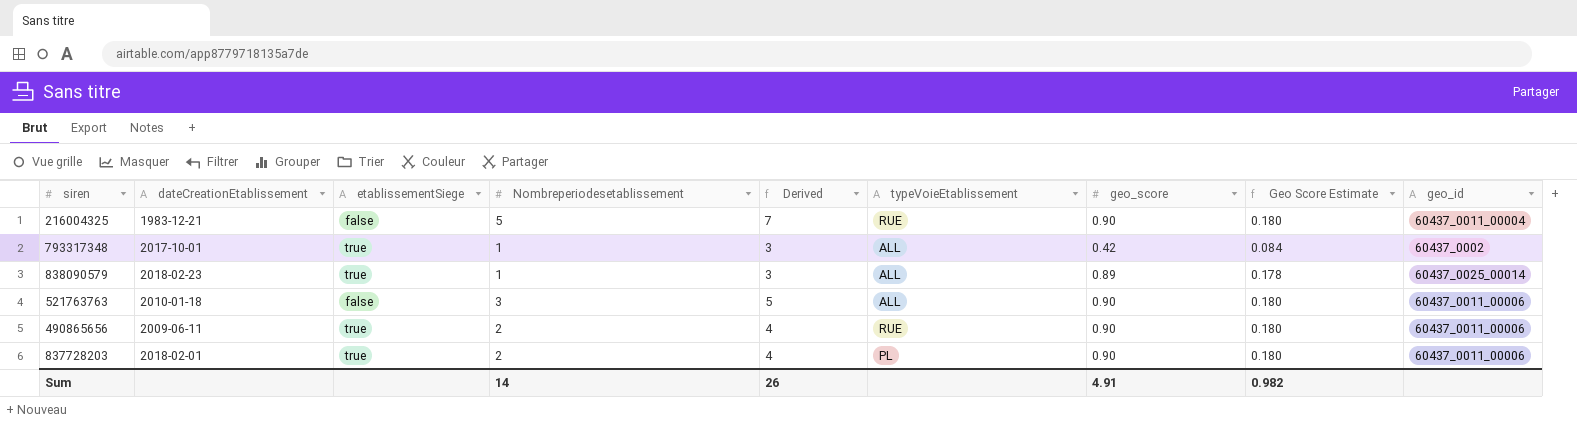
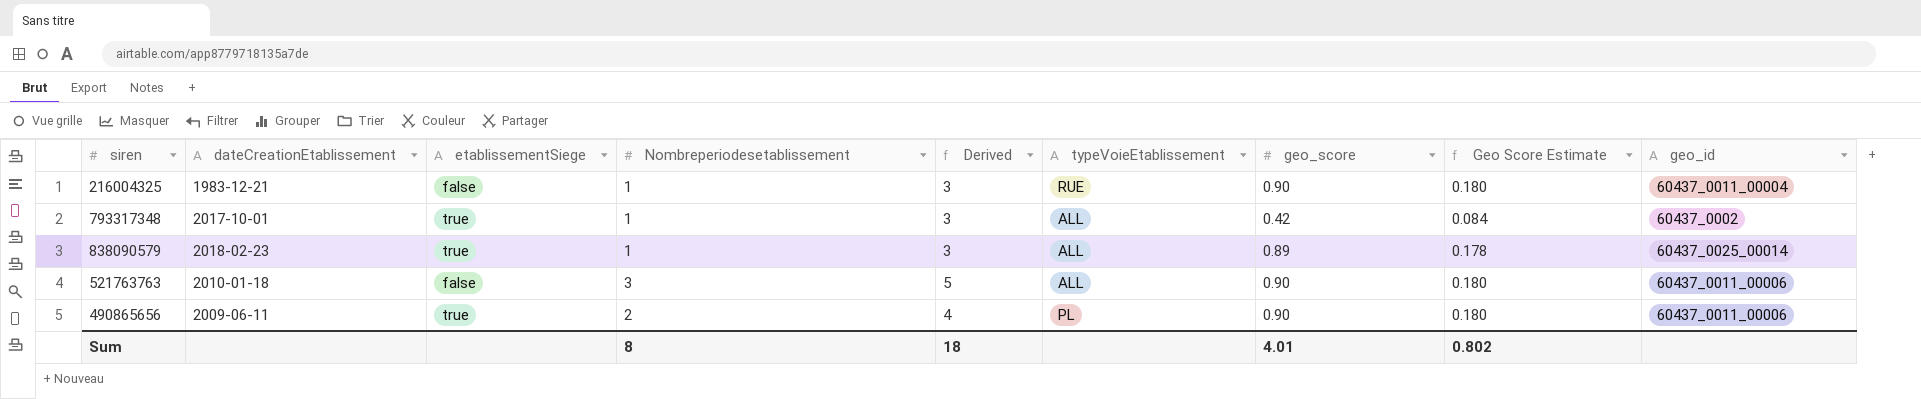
row 837728203: 2018-02-01 | true | 2 | 4 | PL | 0.90 | 0.180 | 60437_0011_00006 -> none
216004325 | Nombreperiodesetablissement: 5 -> 1
216004325 | Derived: 7 -> 3
490865656 | typeVoieEtablissement: RUE -> PL
Sum | Nombreperiodesetablissement: 14 -> 8
Sum | Derived: 26 -> 18
Sum | geo_score: 4.91 -> 4.01
Sum | Geo Score Estimate: 0.982 -> 0.802

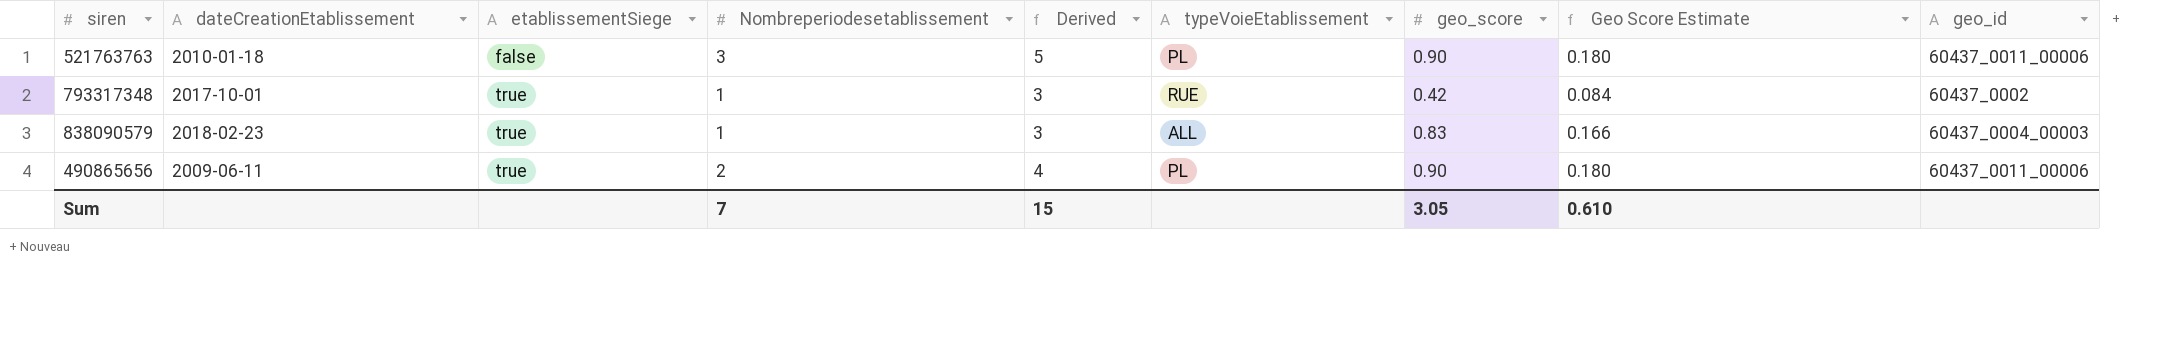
row order: none -> etablissementSiege ascending
row 216004325: 1983-12-21 | false | 1 | 3 | RUE | 0.90 | 0.180 | 60437_0011_00004 -> none
521763763 | typeVoieEtablissement: ALL -> PL
793317348 | typeVoieEtablissement: ALL -> RUE
838090579 | geo_score: 0.89 -> 0.83
838090579 | Geo Score Estimate: 0.178 -> 0.166
838090579 | geo_id: 60437_0025_00014 -> 60437_0004_00003
Sum | Nombreperiodesetablissement: 8 -> 7
Sum | Derived: 18 -> 15
Sum | geo_score: 4.01 -> 3.05
Sum | Geo Score Estimate: 0.802 -> 0.610

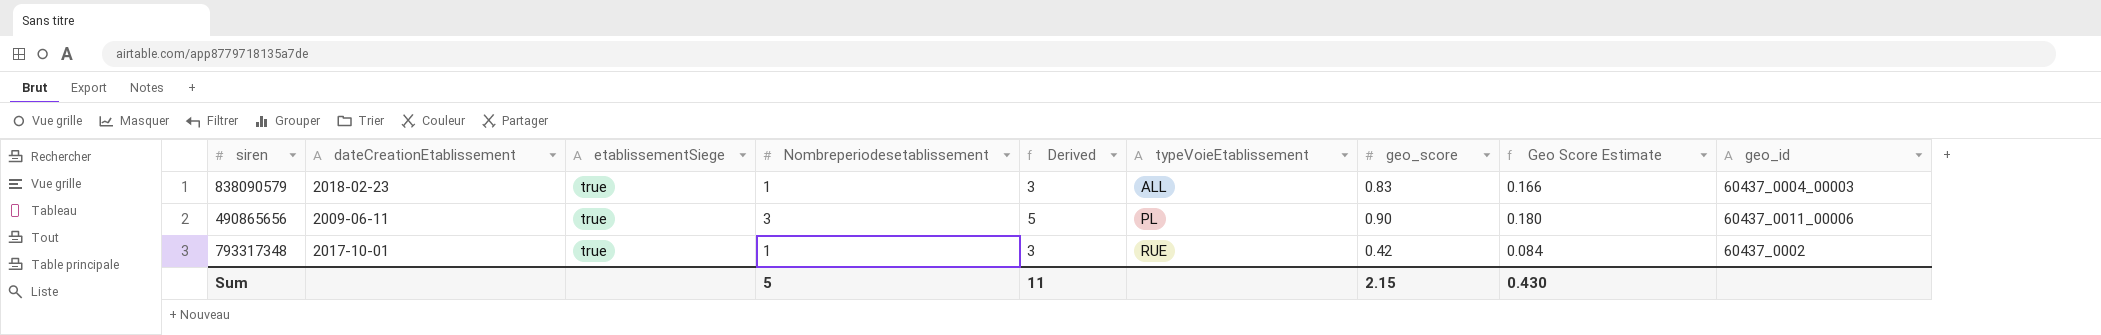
row order: etablissementSiege ascending -> typeVoieEtablissement ascending
row 521763763: 2010-01-18 | false | 3 | 5 | PL | 0.90 | 0.180 | 60437_0011_00006 -> none
490865656 | Nombreperiodesetablissement: 2 -> 3
490865656 | Derived: 4 -> 5
Sum | Nombreperiodesetablissement: 7 -> 5
Sum | Derived: 15 -> 11
Sum | geo_score: 3.05 -> 2.15
Sum | Geo Score Estimate: 0.610 -> 0.430

